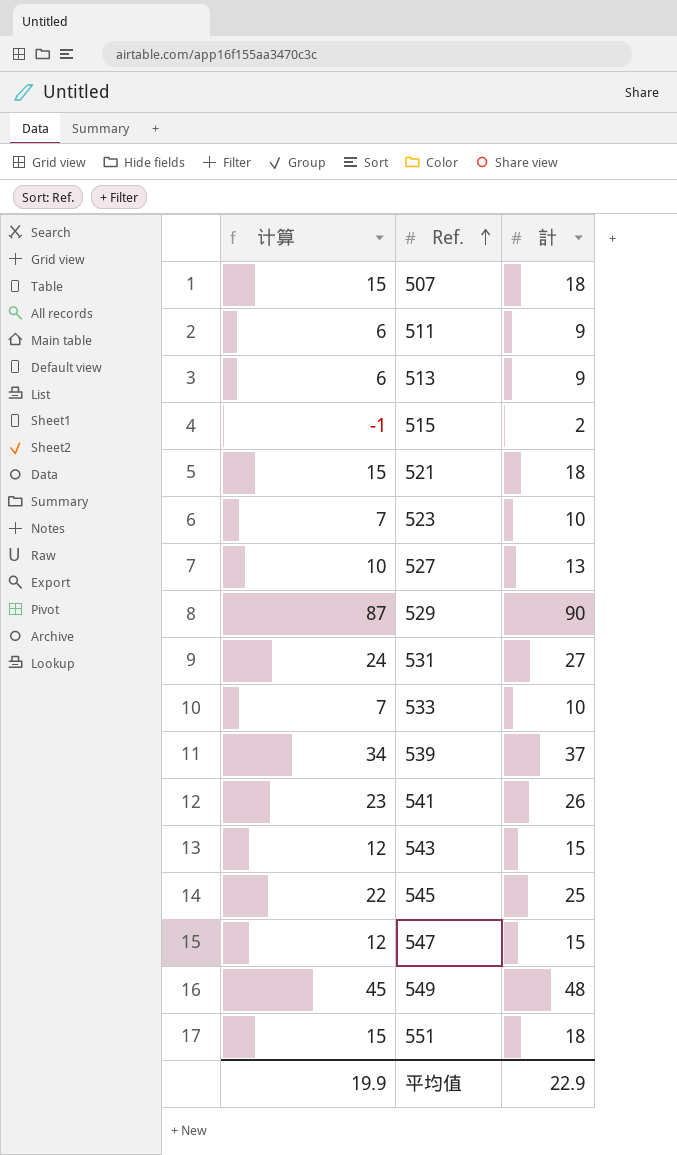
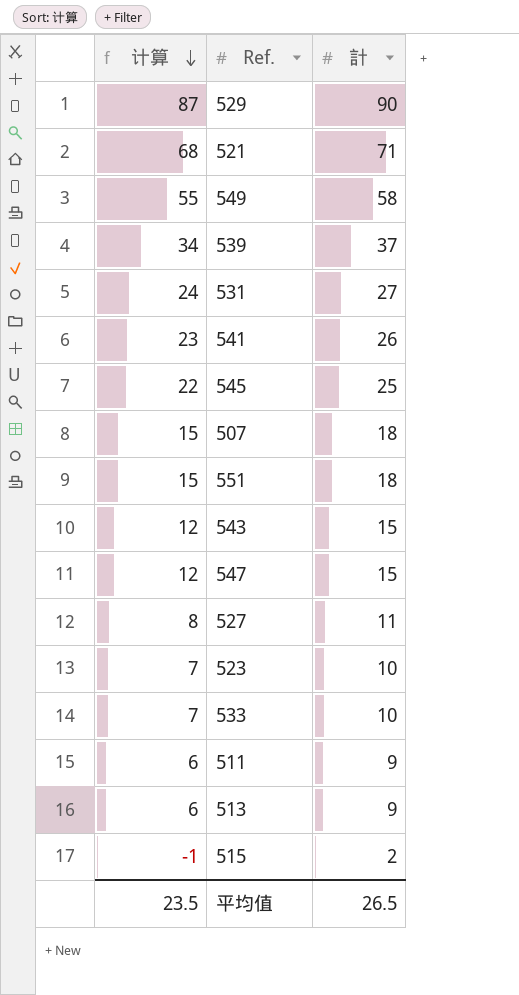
row order: Ref. ascending -> 计算 descending
521 | 计算: 15 -> 68
521 | 計: 18 -> 71
549 | 计算: 45 -> 55
549 | 計: 48 -> 58
527 | 计算: 10 -> 8
527 | 計: 13 -> 11
平均值 | 计算: 19.9 -> 23.5
平均值 | 計: 22.9 -> 26.5

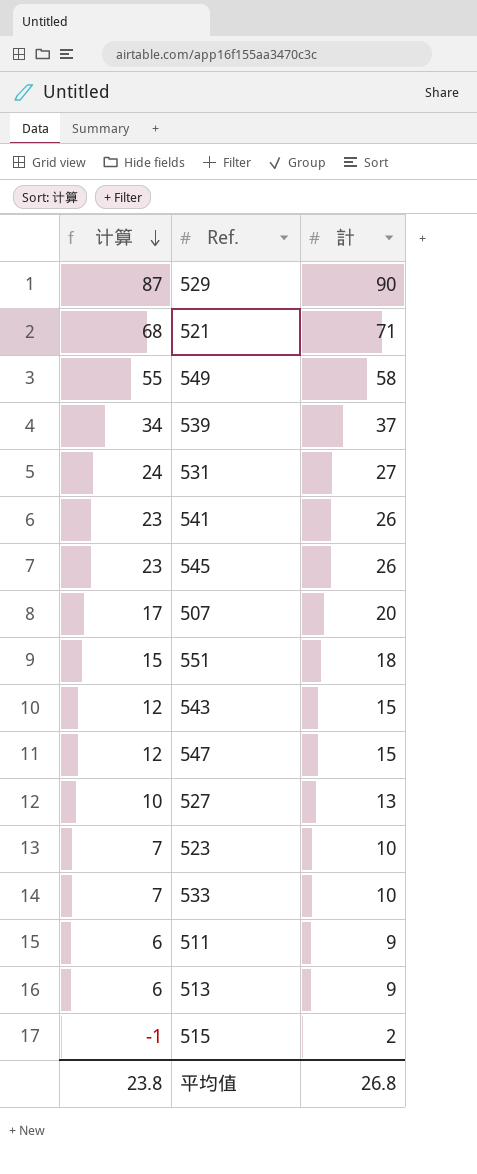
545 | 计算: 22 -> 23
545 | 計: 25 -> 26
507 | 计算: 15 -> 17
507 | 計: 18 -> 20
527 | 计算: 8 -> 10
527 | 計: 11 -> 13
平均值 | 计算: 23.5 -> 23.8
平均值 | 計: 26.5 -> 26.8

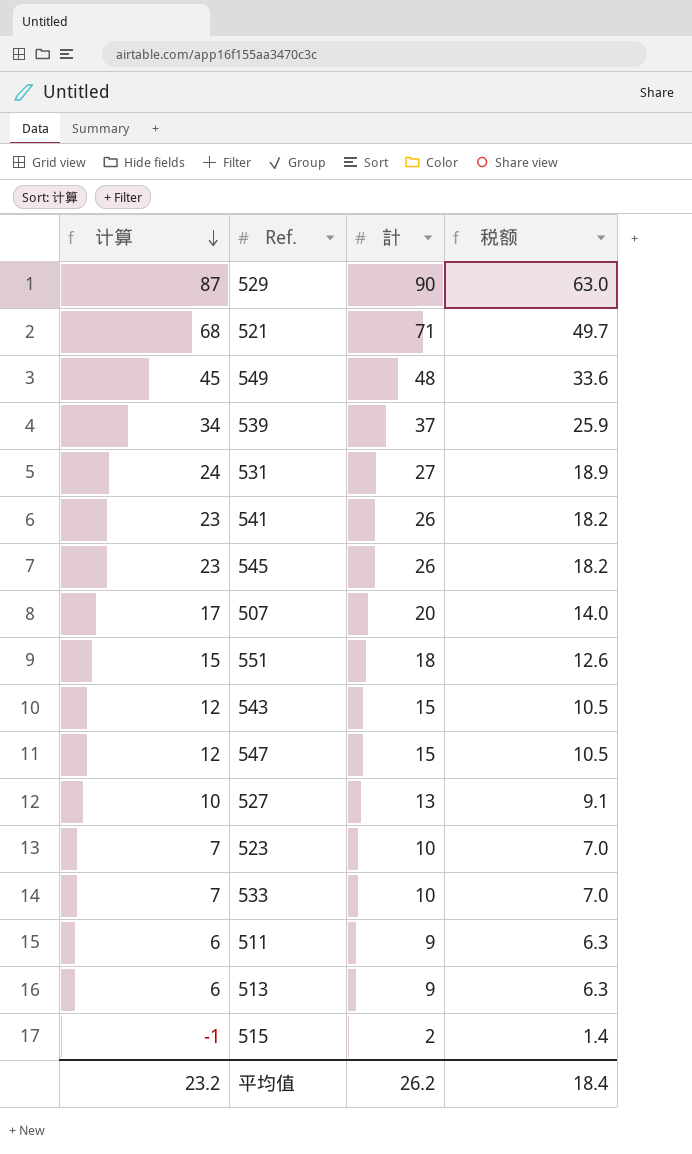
column 税额 | formula: none -> [計] * 0.7
549 | 计算: 55 -> 45
549 | 計: 58 -> 48
平均值 | 计算: 23.8 -> 23.2
平均值 | 計: 26.8 -> 26.2

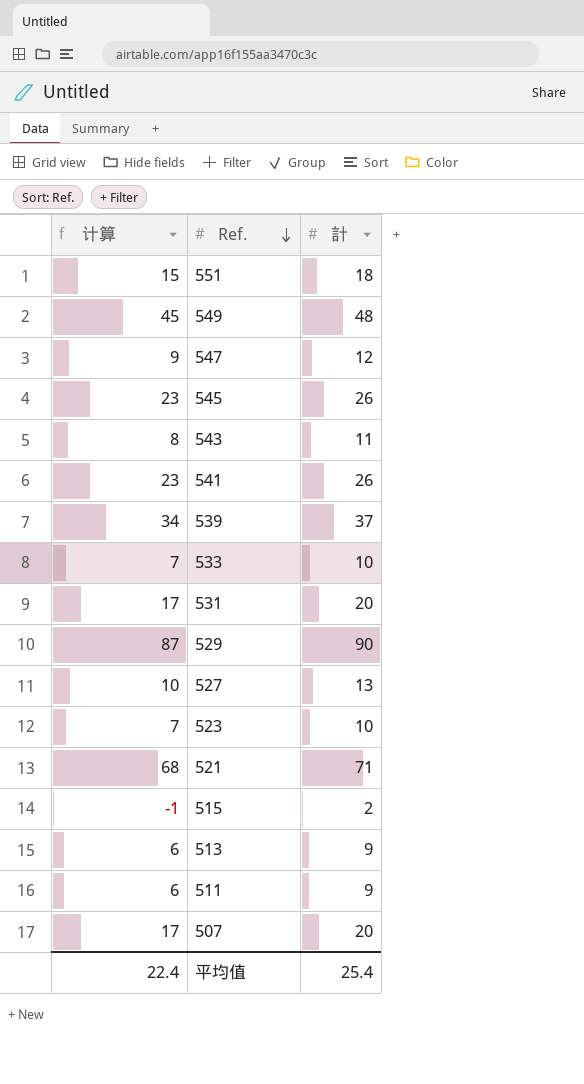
row order: 计算 descending -> Ref. descending
column 税额 | formula: [計] * 0.7 -> none
547 | 计算: 12 -> 9
547 | 計: 15 -> 12
543 | 计算: 12 -> 8
543 | 計: 15 -> 11
531 | 计算: 24 -> 17
531 | 計: 27 -> 20
平均值 | 计算: 23.2 -> 22.4
平均值 | 計: 26.2 -> 25.4

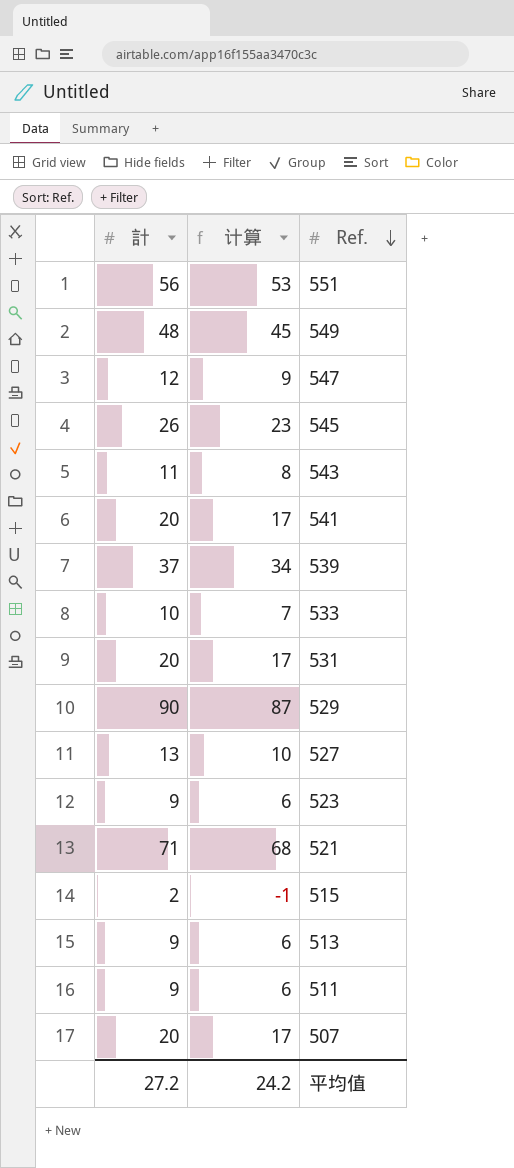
column 計 | position: 3 -> 1
551 | 計: 18 -> 56
551 | 计算: 15 -> 53
541 | 計: 26 -> 20
541 | 计算: 23 -> 17
523 | 計: 10 -> 9
523 | 计算: 7 -> 6
平均值 | 計: 25.4 -> 27.2
平均值 | 计算: 22.4 -> 24.2

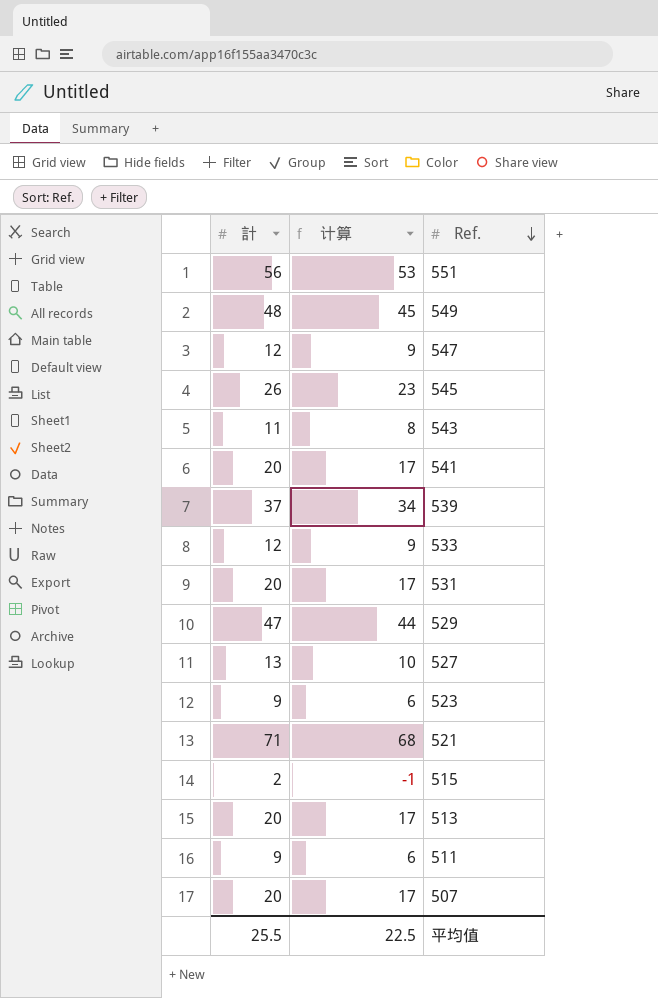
533 | 計: 10 -> 12
533 | 计算: 7 -> 9
529 | 計: 90 -> 47
529 | 计算: 87 -> 44
513 | 計: 9 -> 20
513 | 计算: 6 -> 17
平均值 | 計: 27.2 -> 25.5
平均值 | 计算: 24.2 -> 22.5

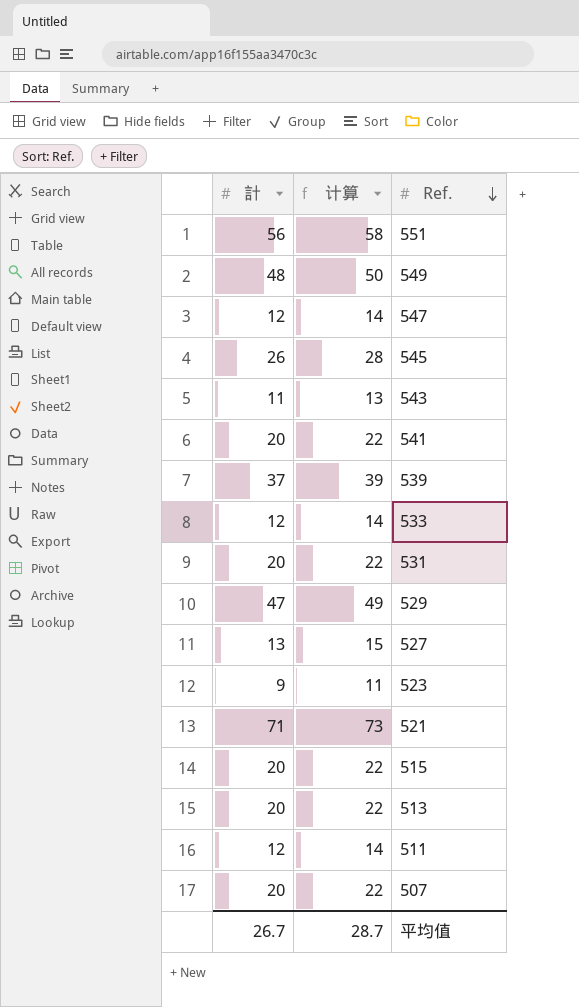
column 计算 | formula: [計] - 3 -> [計] + 2
515 | 計: 2 -> 20
511 | 計: 9 -> 12
平均值 | 計: 25.5 -> 26.7
平均值 | 计算: 22.5 -> 28.7

